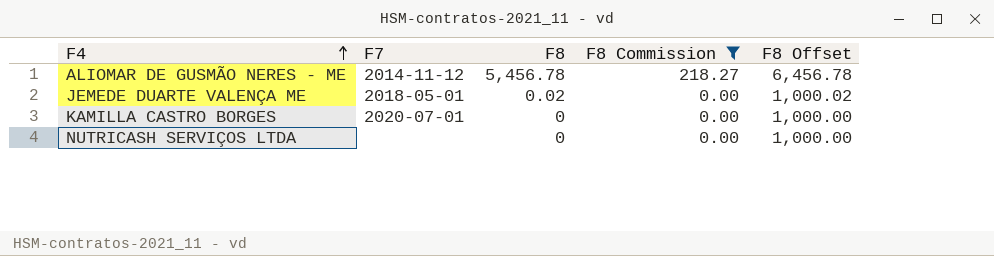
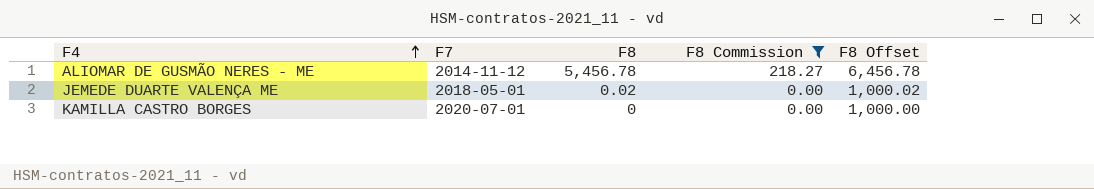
row NUTRICASH SERVIÇOS LTDA: none | 0 | 0.00 | 1,000.00 -> none

